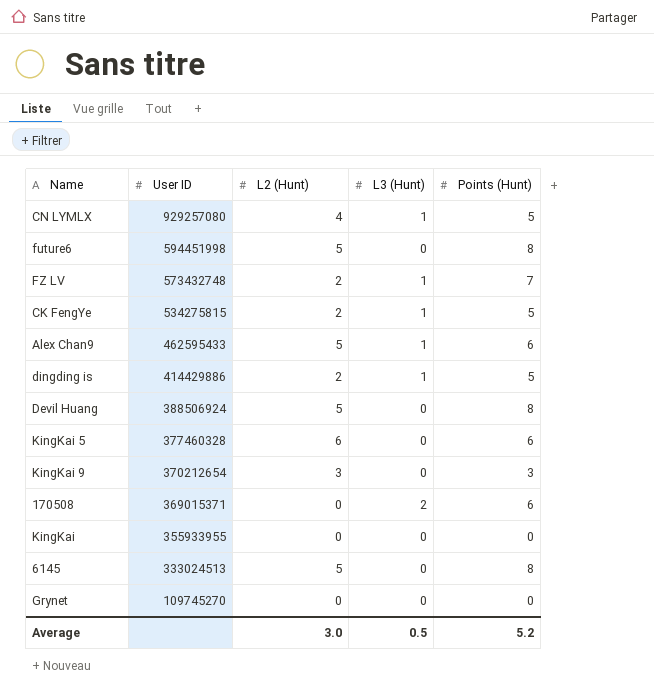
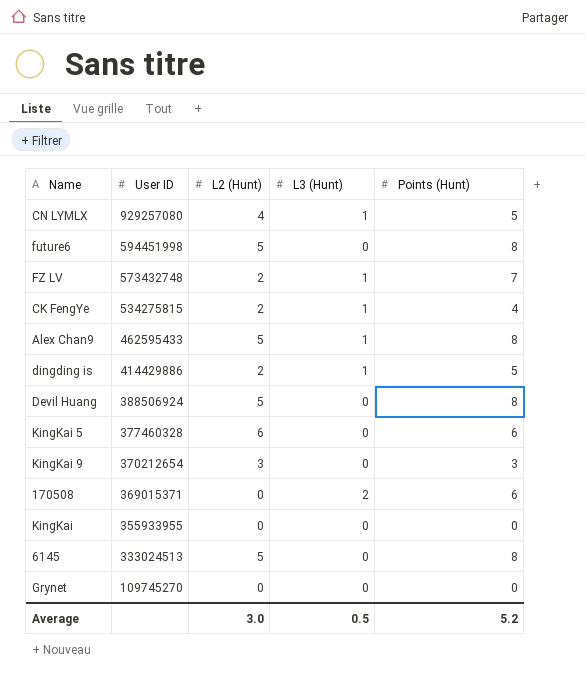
CK FengYe | Points (Hunt): 5 -> 4
Alex Chan9 | Points (Hunt): 6 -> 8

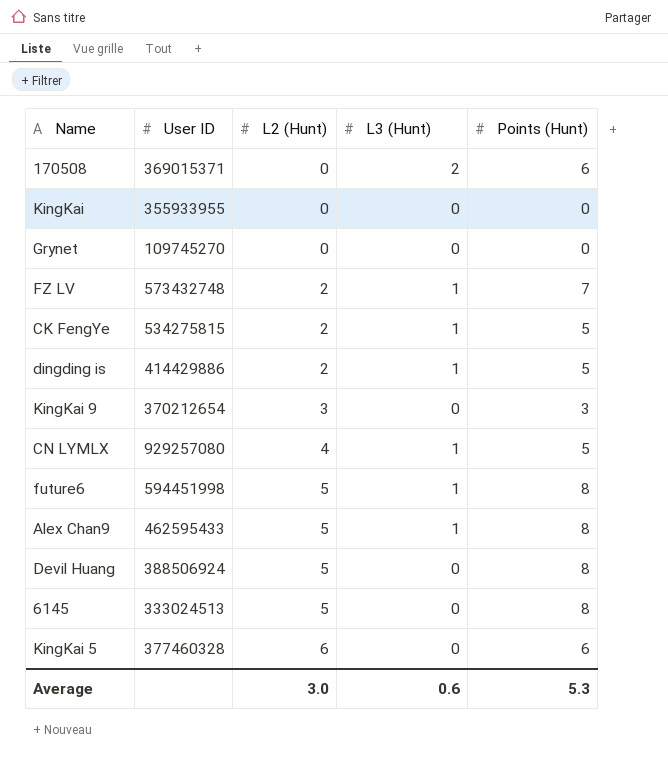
row order: User ID descending -> L2 (Hunt) ascending
CK FengYe | Points (Hunt): 4 -> 5
future6 | L3 (Hunt): 0 -> 1
Average | L3 (Hunt): 0.5 -> 0.6
Average | Points (Hunt): 5.2 -> 5.3

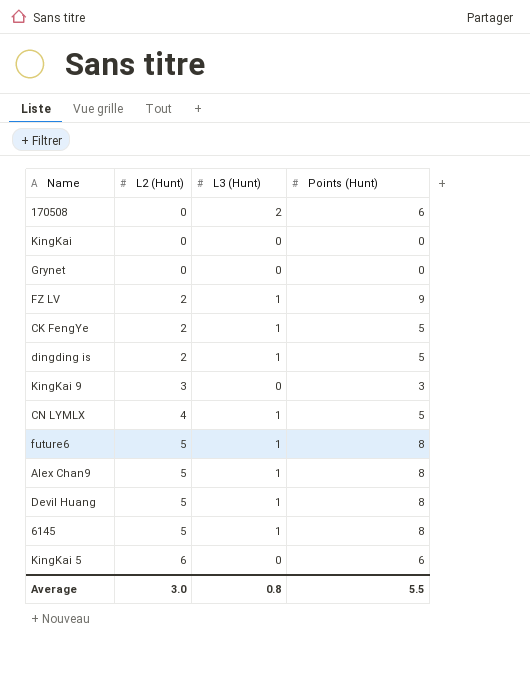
column User ID | position: 2 -> none
FZ LV | Points (Hunt): 7 -> 9
Devil Huang | L3 (Hunt): 0 -> 1
6145 | L3 (Hunt): 0 -> 1
Average | L3 (Hunt): 0.6 -> 0.8
Average | Points (Hunt): 5.3 -> 5.5

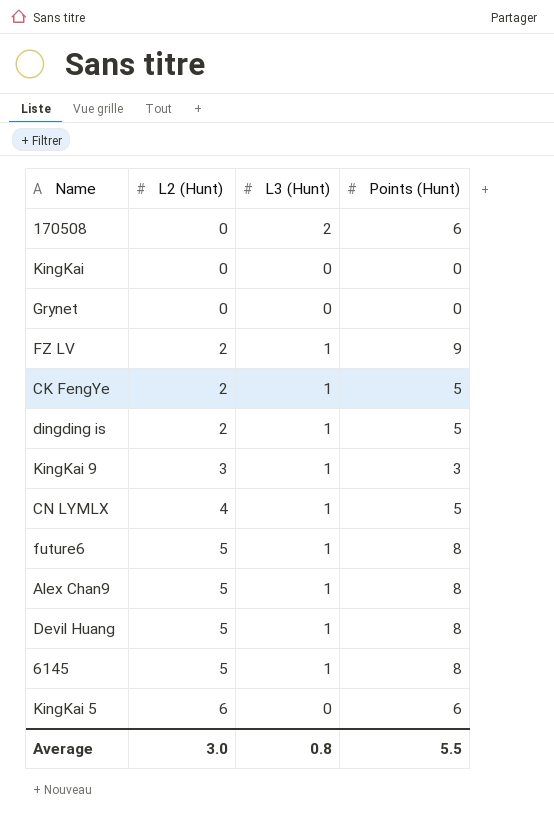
KingKai 9 | L3 (Hunt): 0 -> 1

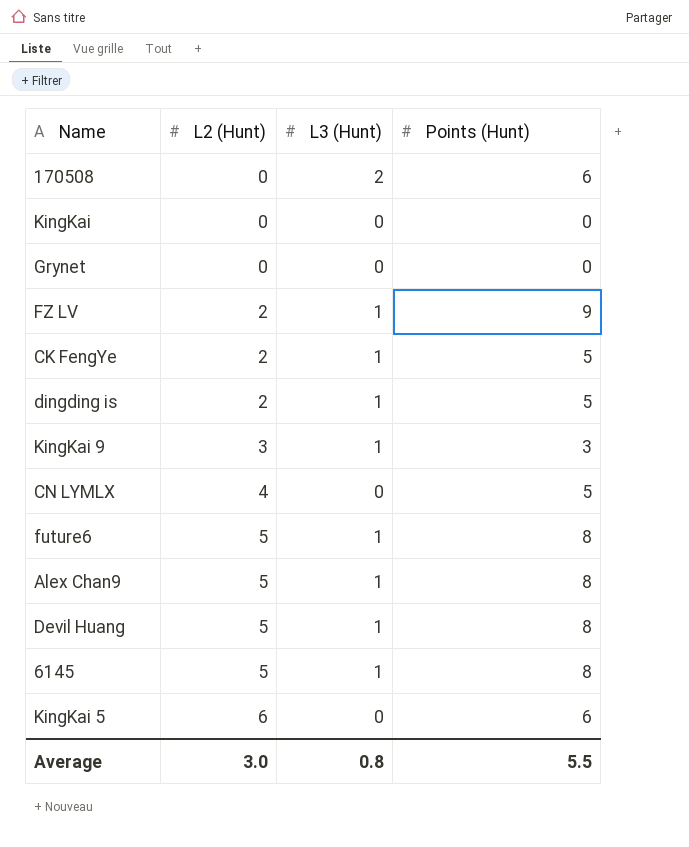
CN LYMLX | L3 (Hunt): 1 -> 0

